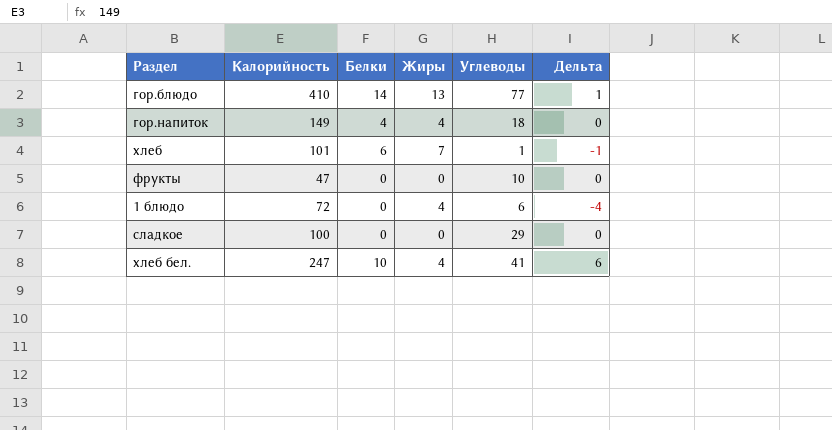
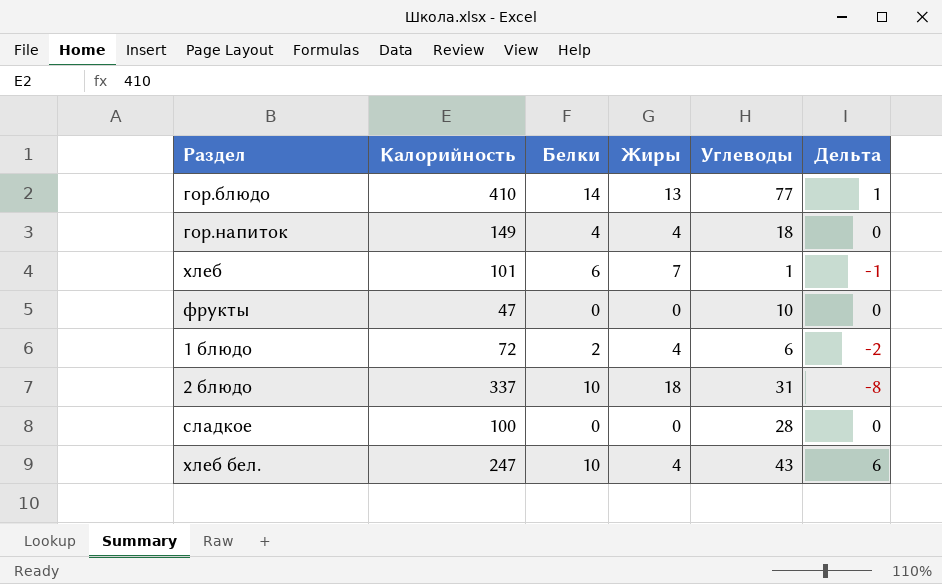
1 блюдо | Белки: 0 -> 2
1 блюдо | Дельта: -4 -> -2
row 2 блюдо: none -> 337 | 10 | 18 | 31 | -8
сладкое | Углеводы: 29 -> 28
хлеб бел. | Углеводы: 41 -> 43

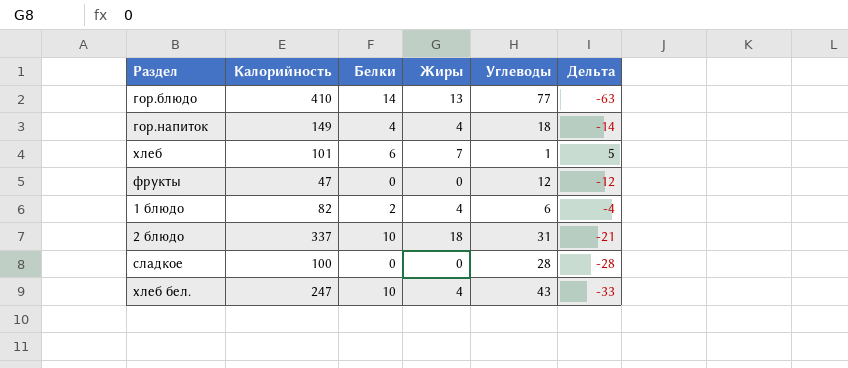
column Дельта | formula: [Белки] - [Жиры] -> [Белки] - [Углеводы]
фрукты | Углеводы: 10 -> 12
1 блюдо | Калорийность: 72 -> 82

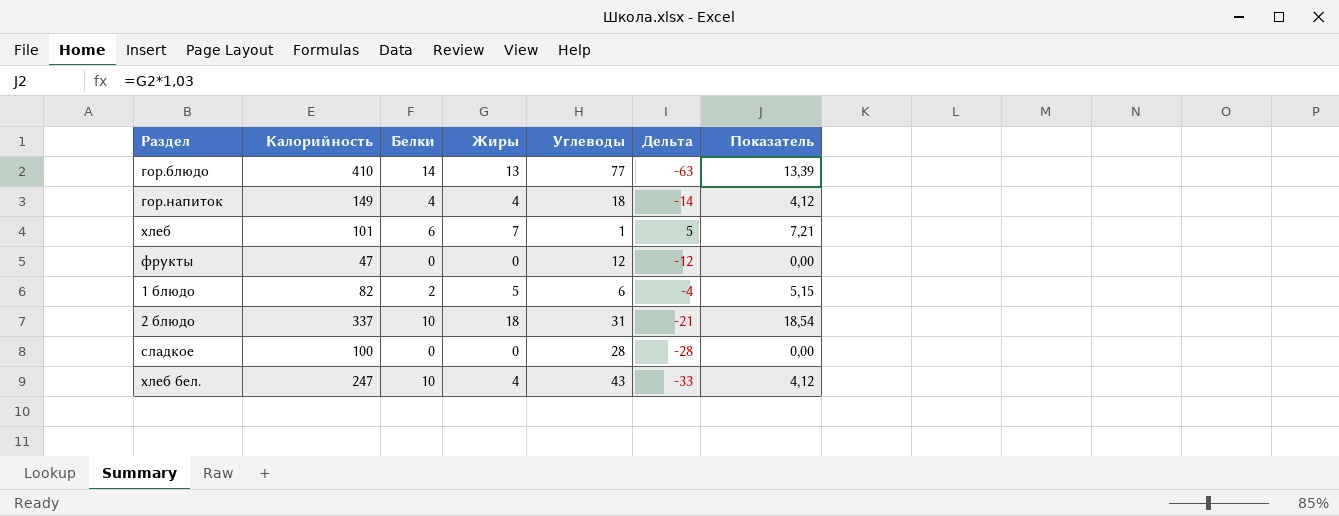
column Показатель | formula: none -> [Жиры] * 1,03
1 блюдо | Жиры: 4 -> 5

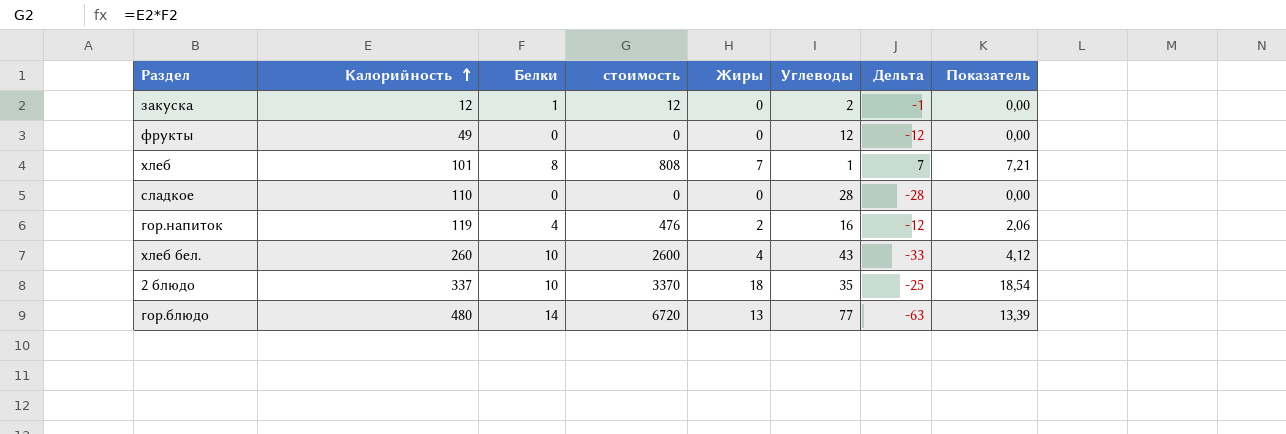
row order: none -> Калорийность ascending
column стоимость | formula: none -> [Калорийность] * [Белки]
row 1 блюдо: 82 | 2 | 5 | 6 | -4 | 5,15 -> none
row закуска: none -> 12 | 1 | 12 | 0 | 2 | -1 | 0,00
фрукты | Калорийность: 47 -> 49
хлеб | Белки: 6 -> 8
хлеб | Дельта: 5 -> 7
сладкое | Калорийность: 100 -> 110
гор.напиток | Калорийность: 149 -> 119
гор.напиток | Жиры: 4 -> 2
гор.напиток | Углеводы: 18 -> 16
гор.напиток | Дельта: -14 -> -12
гор.напиток | Показатель: 4,12 -> 2,06
хлеб бел. | Калорийность: 247 -> 260
2 блюдо | Углеводы: 31 -> 35
2 блюдо | Дельта: -21 -> -25
гор.блюдо | Калорийность: 410 -> 480

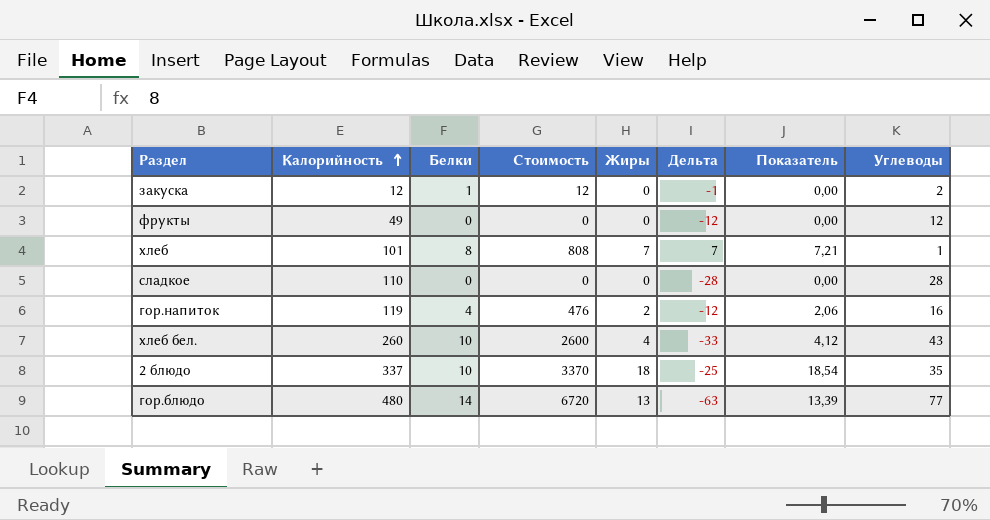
column name: стоимость -> Стоимость
column Углеводы | position: 6 -> 8

